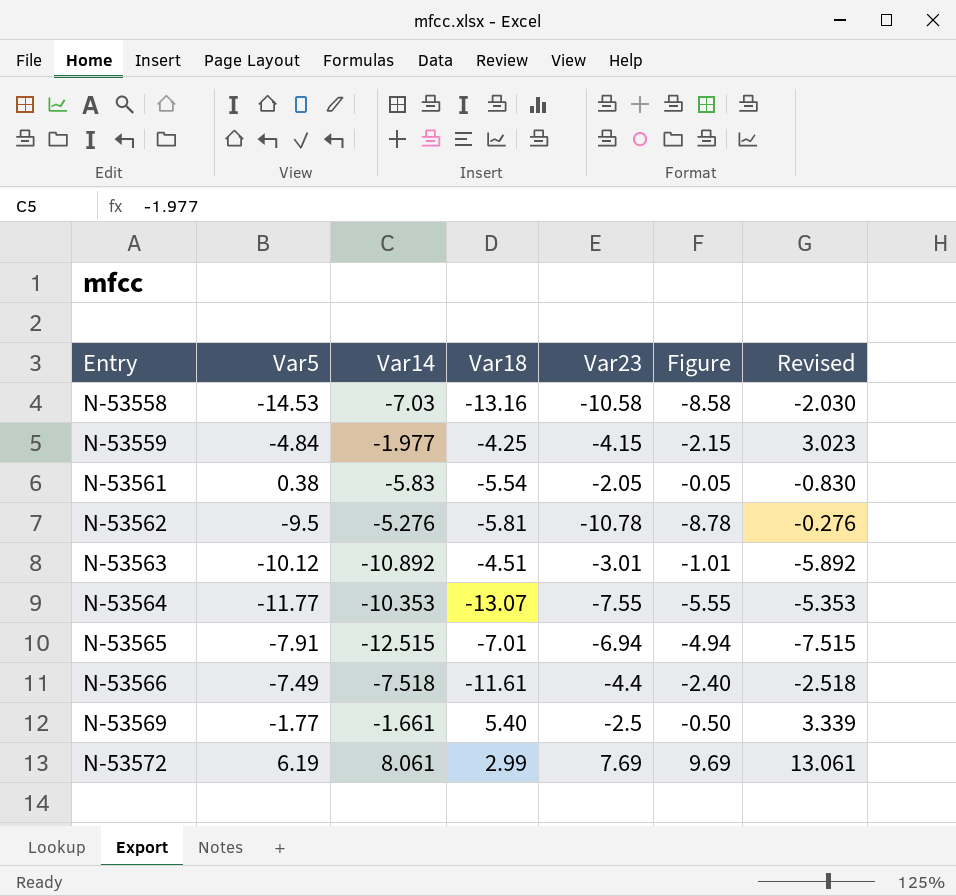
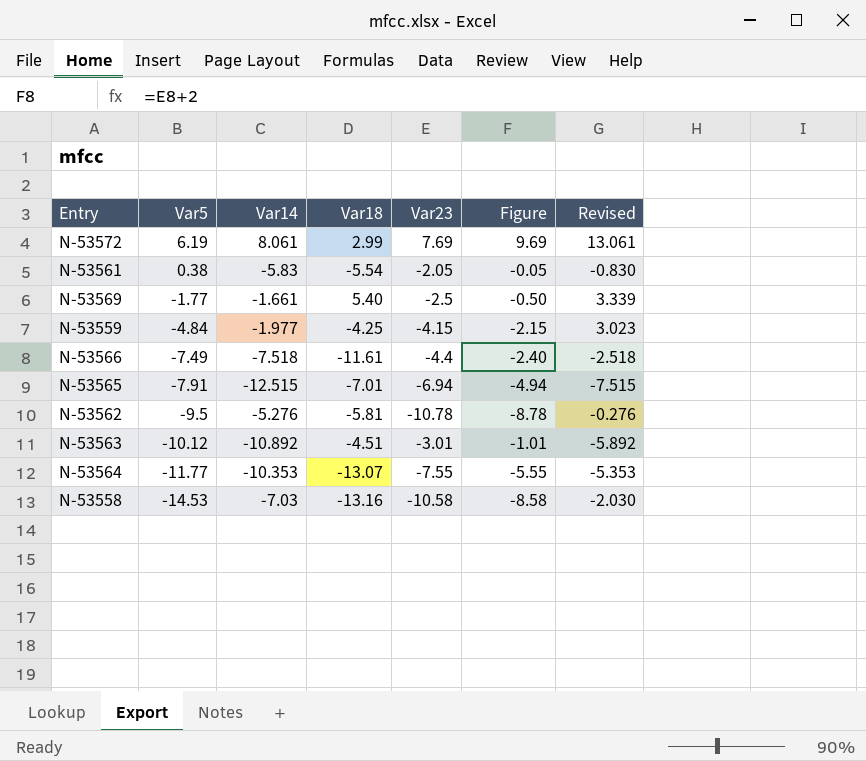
row order: Entry ascending -> Var5 descending

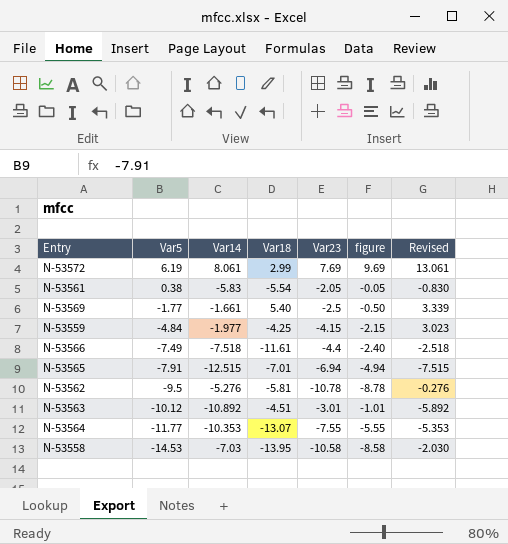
column name: Figure -> figure
N-53558 | Var18: -13.16 -> -13.95

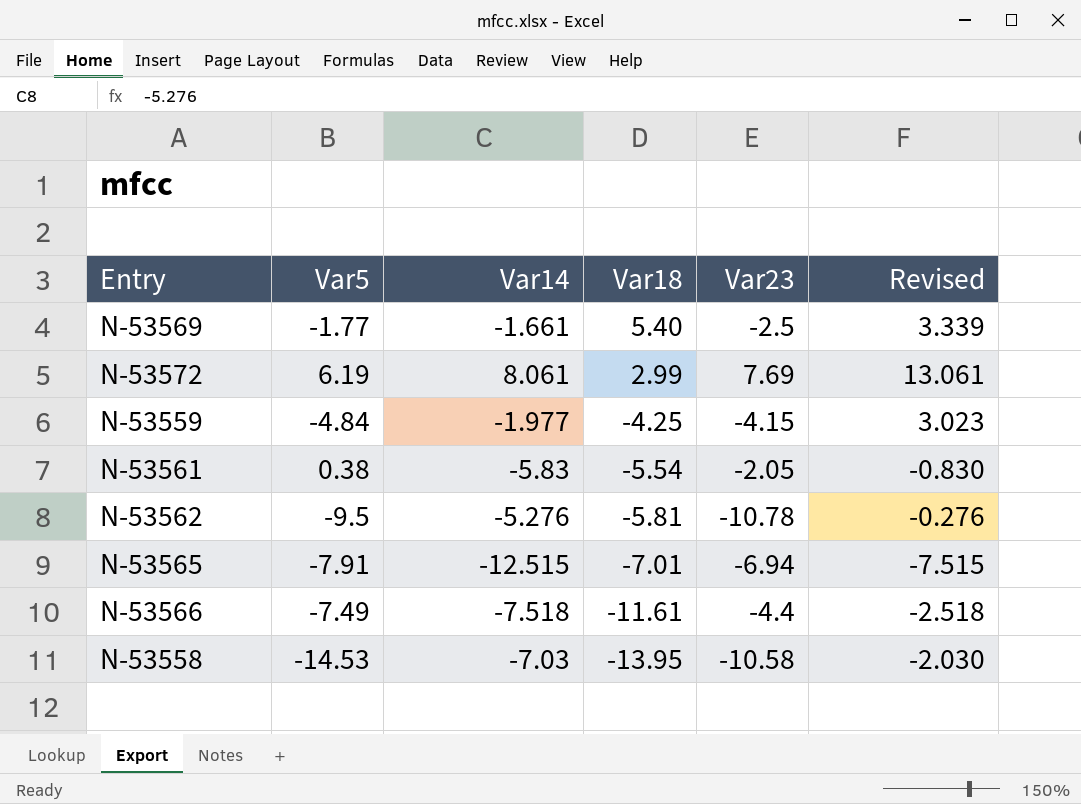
row order: Var5 descending -> Var18 descending
column figure | formula: [Var23] + 2 -> none
row N-53563: -10.12 | -10.892 | -4.51 | -3.01 | -1.01 | -5.892 -> none
row N-53564: -11.77 | -10.353 | -13.07 | -7.55 | -5.55 | -5.353 -> none

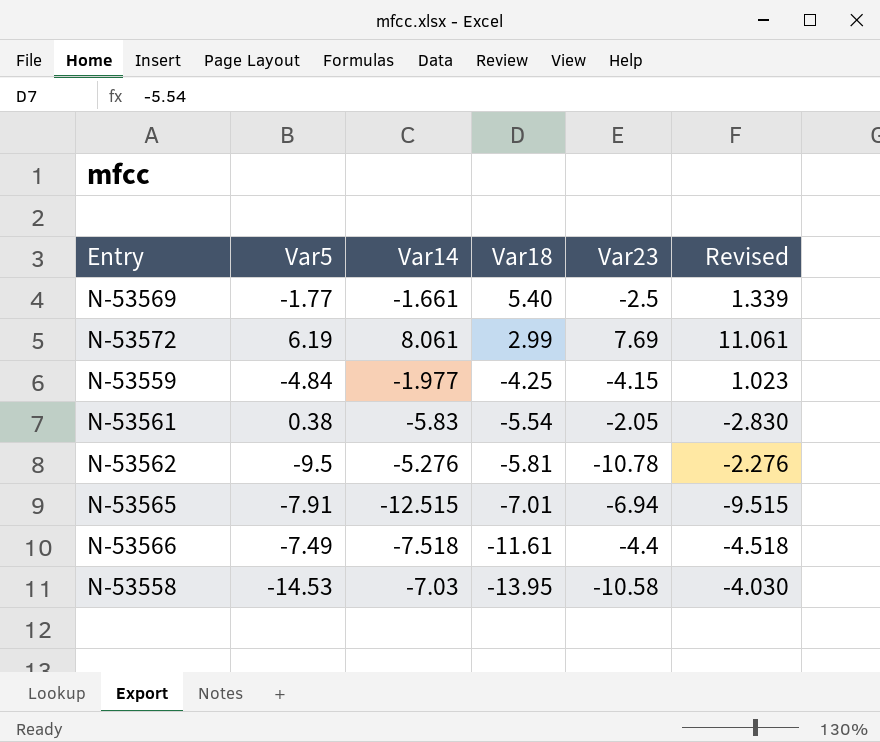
column Revised | formula: [Var14] + 5 -> [Var14] + 3

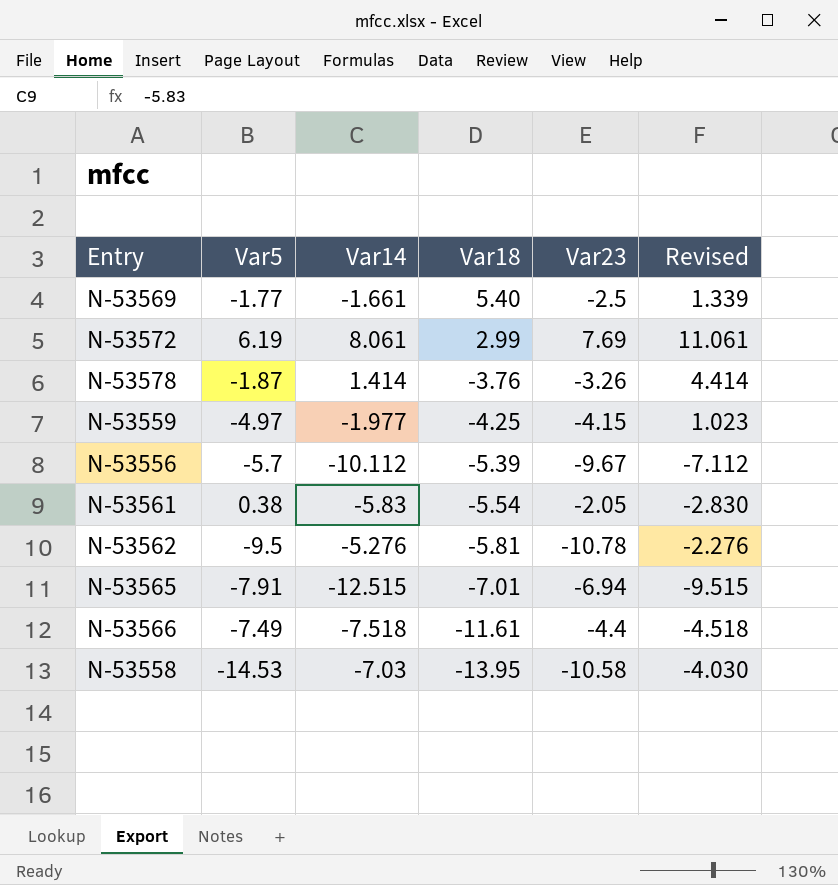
row N-53578: none -> -1.87 | 1.414 | -3.76 | -3.26 | 4.414
N-53559 | Var5: -4.84 -> -4.97
row N-53556: none -> -5.7 | -10.112 | -5.39 | -9.67 | -7.112

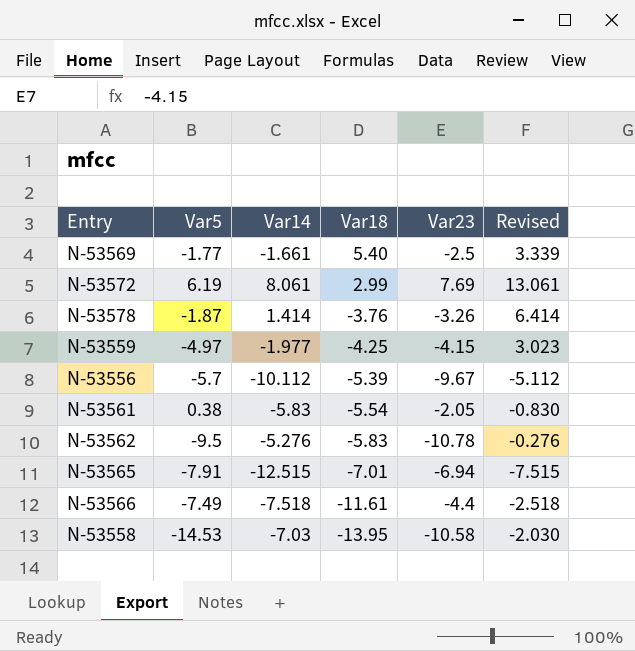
column Revised | formula: [Var14] + 3 -> [Var14] + 5
N-53562 | Var18: -5.81 -> -5.83

